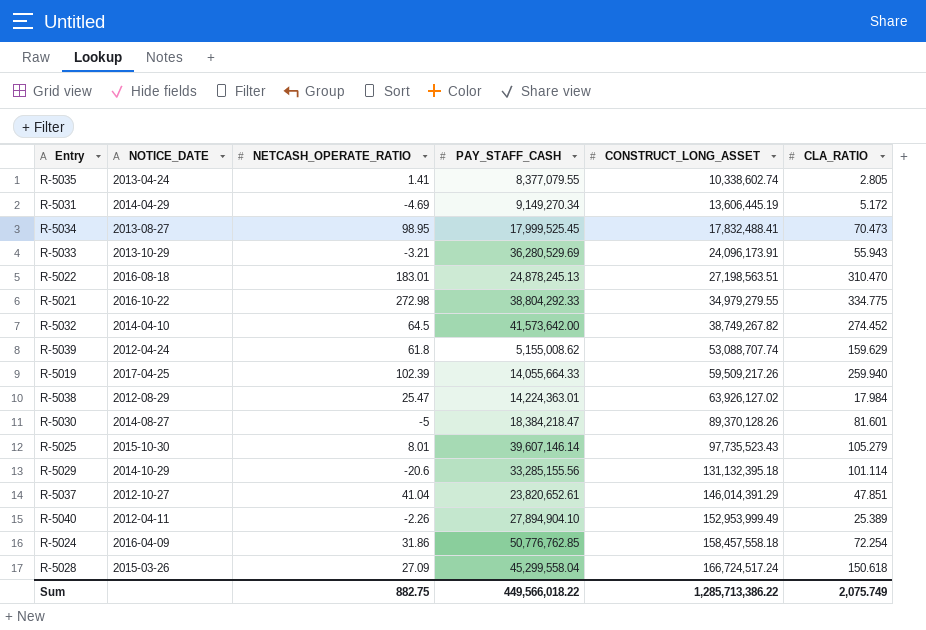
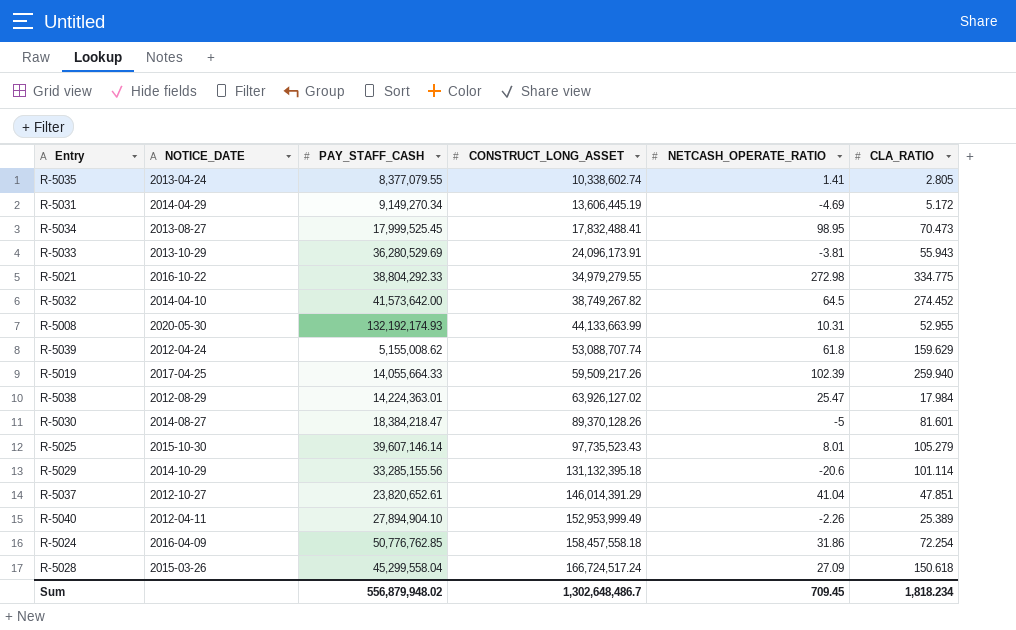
column NETCASH_OPERATE_RATIO | position: 3 -> 5
row R-5022: 2016-08-18 | 183.01 | 24,878,245.13 | 27,198,563.51 | 310.470 -> none
R-5033 | NETCASH_OPERATE_RATIO: -3.21 -> -3.81
row R-5008: none -> 2020-05-30 | 132,192,174.93 | 44,133,663.99 | 10.31 | 52.955
Sum | PAY_STAFF_CASH: 449,566,018.22 -> 556,879,948.02
Sum | CONSTRUCT_LONG_ASSET: 1,285,713,386.22 -> 1,302,648,486.7
Sum | NETCASH_OPERATE_RATIO: 882.75 -> 709.45
Sum | CLA_RATIO: 2,075.749 -> 1,818.234

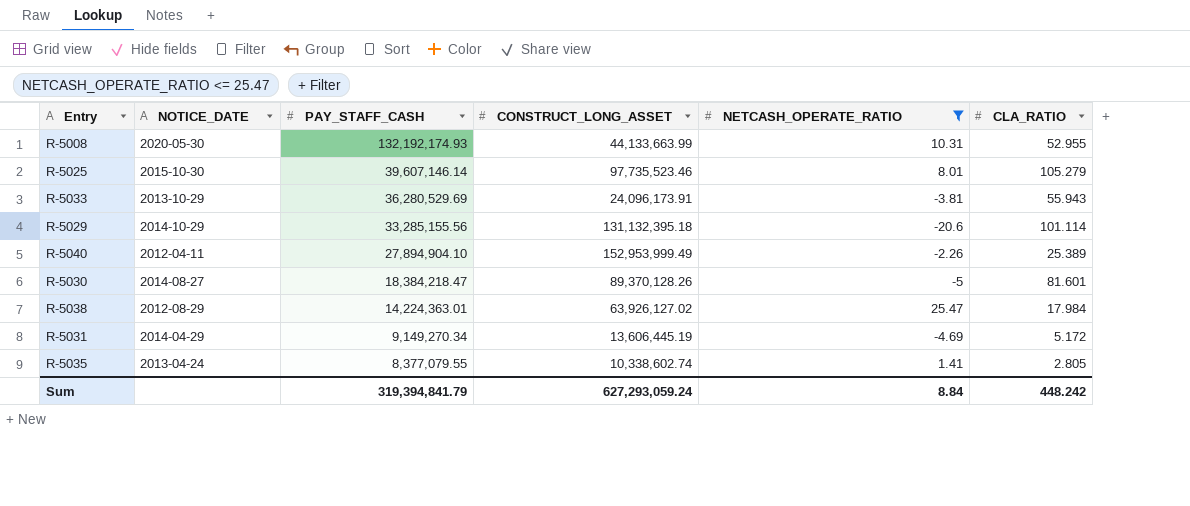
filter: none -> NETCASH_OPERATE_RATIO <= 25.47
row order: CONSTRUCT_LONG_ASSET ascending -> PAY_STAFF_CASH descending
R-5025 | CONSTRUCT_LONG_ASSET: 97,735,523.43 -> 97,735,523.46
Sum | PAY_STAFF_CASH: 556,879,948.02 -> 319,394,841.79
Sum | CONSTRUCT_LONG_ASSET: 1,302,648,486.7 -> 627,293,059.24
Sum | NETCASH_OPERATE_RATIO: 709.45 -> 8.84
Sum | CLA_RATIO: 1,818.234 -> 448.242

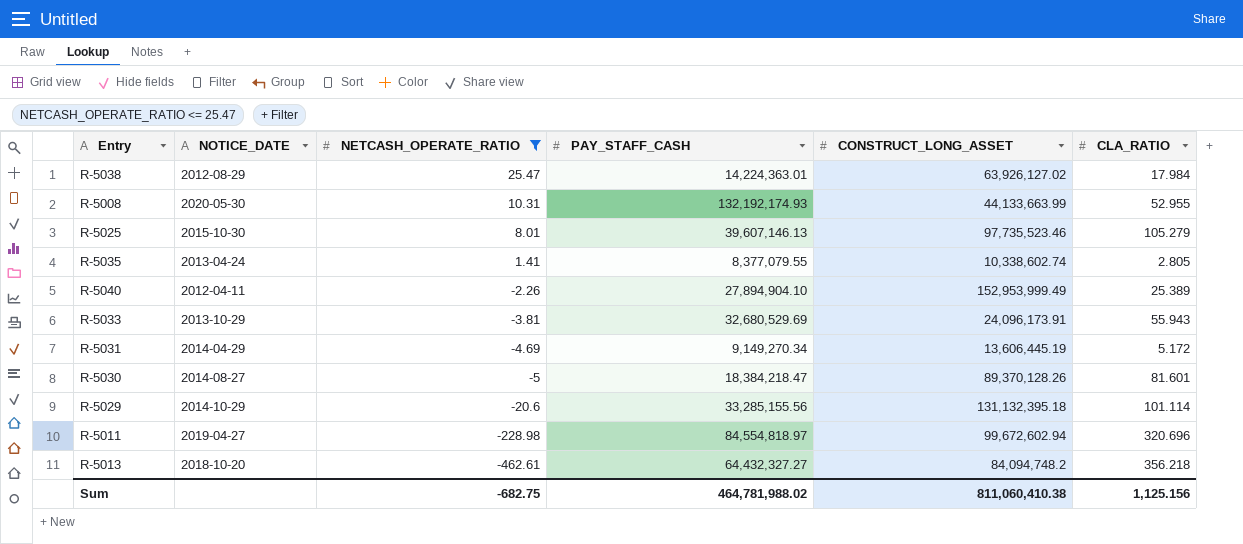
row order: PAY_STAFF_CASH descending -> NETCASH_OPERATE_RATIO descending
column NETCASH_OPERATE_RATIO | position: 5 -> 3
R-5025 | PAY_STAFF_CASH: 39,607,146.14 -> 39,607,146.13
R-5033 | PAY_STAFF_CASH: 36,280,529.69 -> 32,680,529.69
row R-5011: none -> 2019-04-27 | -228.98 | 84,554,818.97 | 99,672,602.94 | 320.696
row R-5013: none -> 2018-10-20 | -462.61 | 64,432,327.27 | 84,094,748.2 | 356.218
Sum | NETCASH_OPERATE_RATIO: 8.84 -> -682.75
Sum | PAY_STAFF_CASH: 319,394,841.79 -> 464,781,988.02
Sum | CONSTRUCT_LONG_ASSET: 627,293,059.24 -> 811,060,410.38
Sum | CLA_RATIO: 448.242 -> 1,125.156

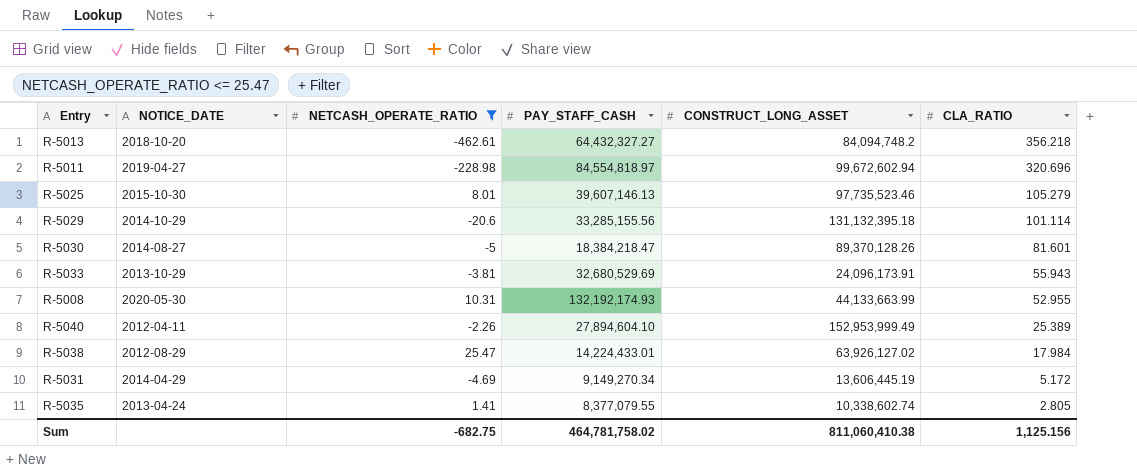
row order: NETCASH_OPERATE_RATIO descending -> CLA_RATIO descending
R-5040 | PAY_STAFF_CASH: 27,894,904.10 -> 27,894,604.10
R-5038 | PAY_STAFF_CASH: 14,224,363.01 -> 14,224,433.01
Sum | PAY_STAFF_CASH: 464,781,988.02 -> 464,781,758.02

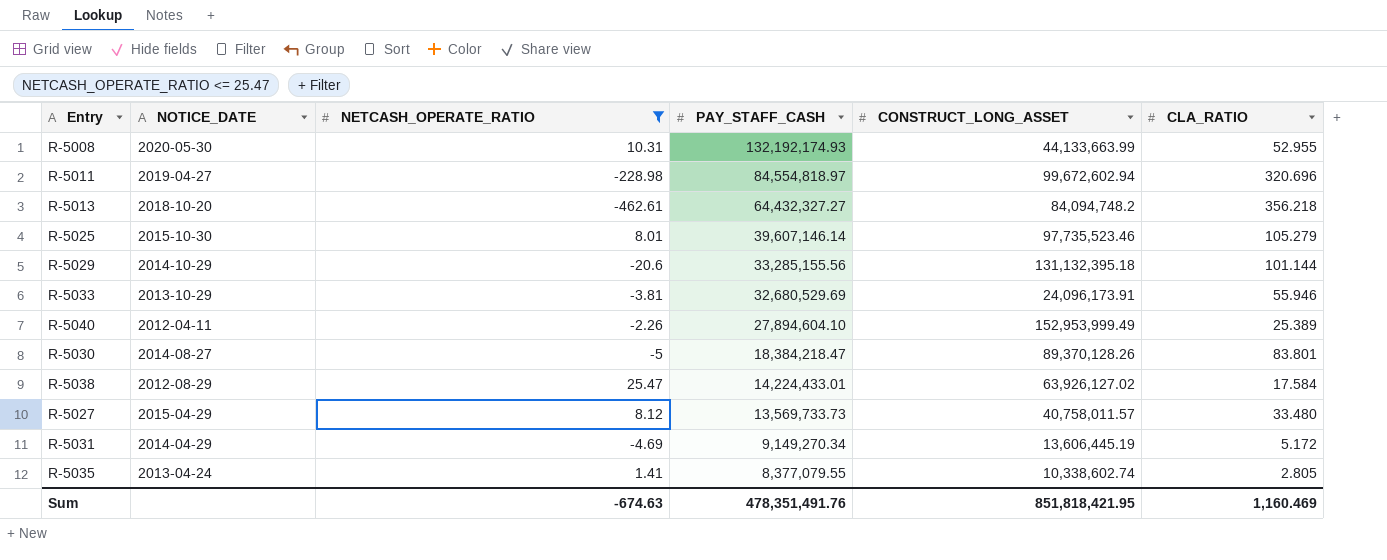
row order: CLA_RATIO descending -> PAY_STAFF_CASH descending
R-5025 | PAY_STAFF_CASH: 39,607,146.13 -> 39,607,146.14
R-5029 | CLA_RATIO: 101.114 -> 101.144
R-5033 | CLA_RATIO: 55.943 -> 55.946
R-5030 | CLA_RATIO: 81.601 -> 83.801
R-5038 | CLA_RATIO: 17.984 -> 17.584
row R-5027: none -> 2015-04-29 | 8.12 | 13,569,733.73 | 40,758,011.57 | 33.480
Sum | NETCASH_OPERATE_RATIO: -682.75 -> -674.63
Sum | PAY_STAFF_CASH: 464,781,758.02 -> 478,351,491.76
Sum | CONSTRUCT_LONG_ASSET: 811,060,410.38 -> 851,818,421.95
Sum | CLA_RATIO: 1,125.156 -> 1,160.469

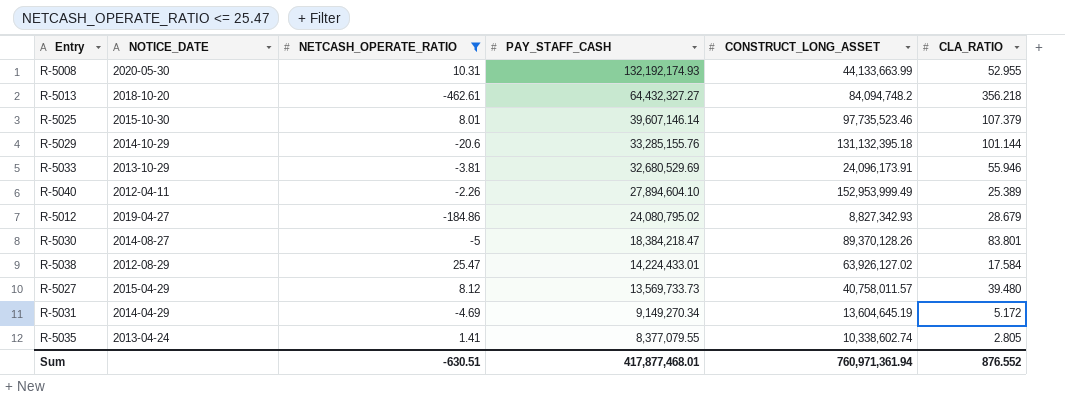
row R-5011: 2019-04-27 | -228.98 | 84,554,818.97 | 99,672,602.94 | 320.696 -> none
R-5025 | CLA_RATIO: 105.279 -> 107.379
R-5029 | PAY_STAFF_CASH: 33,285,155.56 -> 33,285,155.76
row R-5012: none -> 2019-04-27 | -184.86 | 24,080,795.02 | 8,827,342.93 | 28.679
R-5027 | CLA_RATIO: 33.480 -> 39.480
R-5031 | CONSTRUCT_LONG_ASSET: 13,606,445.19 -> 13,604,645.19
Sum | NETCASH_OPERATE_RATIO: -674.63 -> -630.51
Sum | PAY_STAFF_CASH: 478,351,491.76 -> 417,877,468.01
Sum | CONSTRUCT_LONG_ASSET: 851,818,421.95 -> 760,971,361.94
Sum | CLA_RATIO: 1,160.469 -> 876.552

